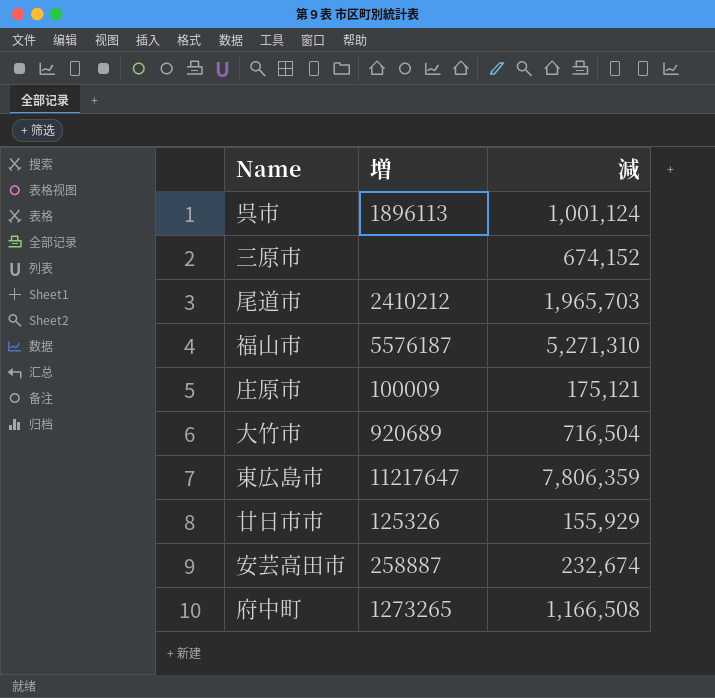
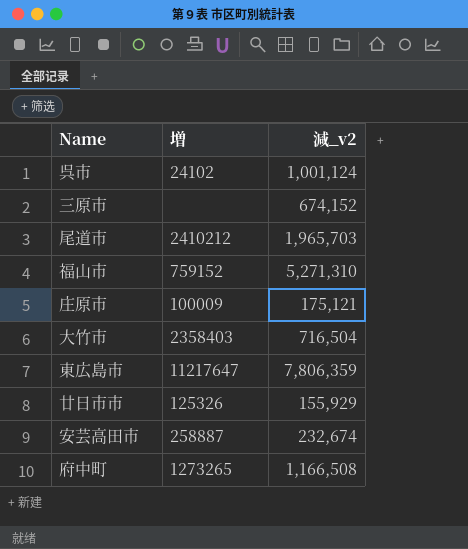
column name: 減 -> 減_v2
呉市 | 増: 1896113 -> 24102
福山市 | 増: 5576187 -> 759152
大竹市 | 増: 920689 -> 2358403

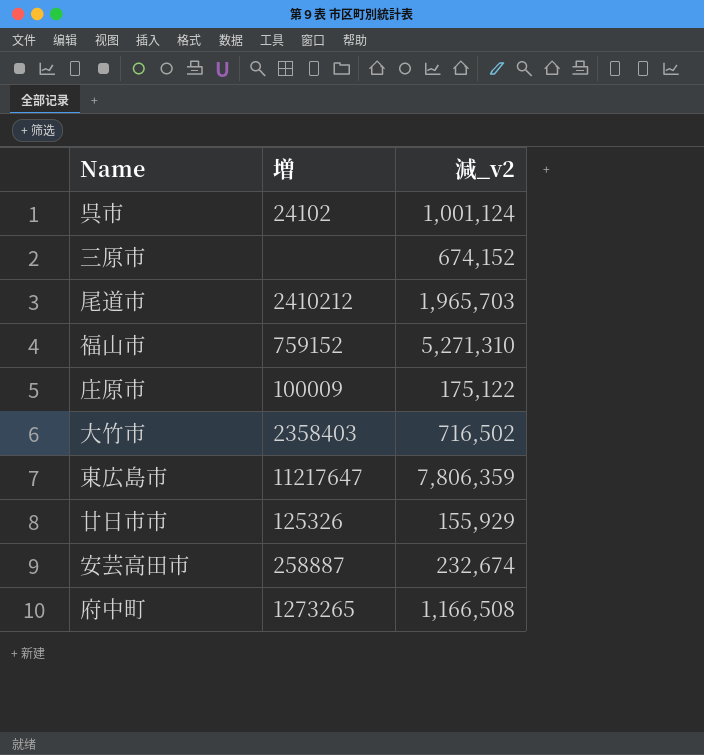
庄原市 | 減_v2: 175,121 -> 175,122
大竹市 | 減_v2: 716,504 -> 716,502

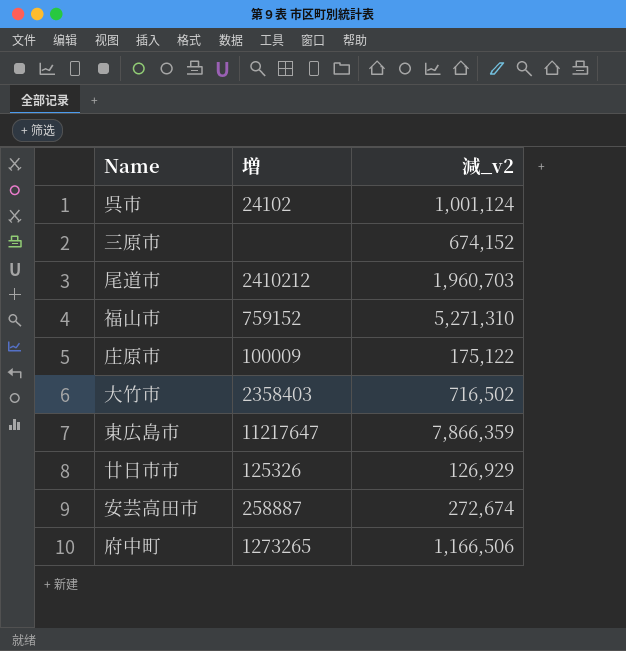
尾道市 | 減_v2: 1,965,703 -> 1,960,703
東広島市 | 減_v2: 7,806,359 -> 7,866,359
廿日市市 | 減_v2: 155,929 -> 126,929
安芸高田市 | 減_v2: 232,674 -> 272,674
府中町 | 減_v2: 1,166,508 -> 1,166,506

